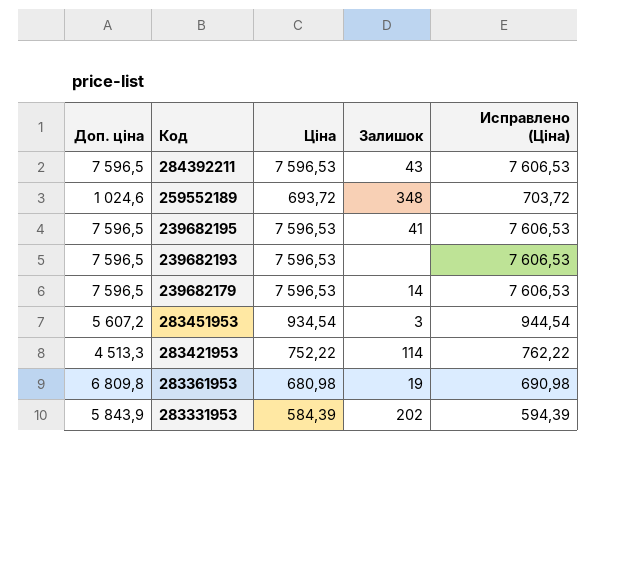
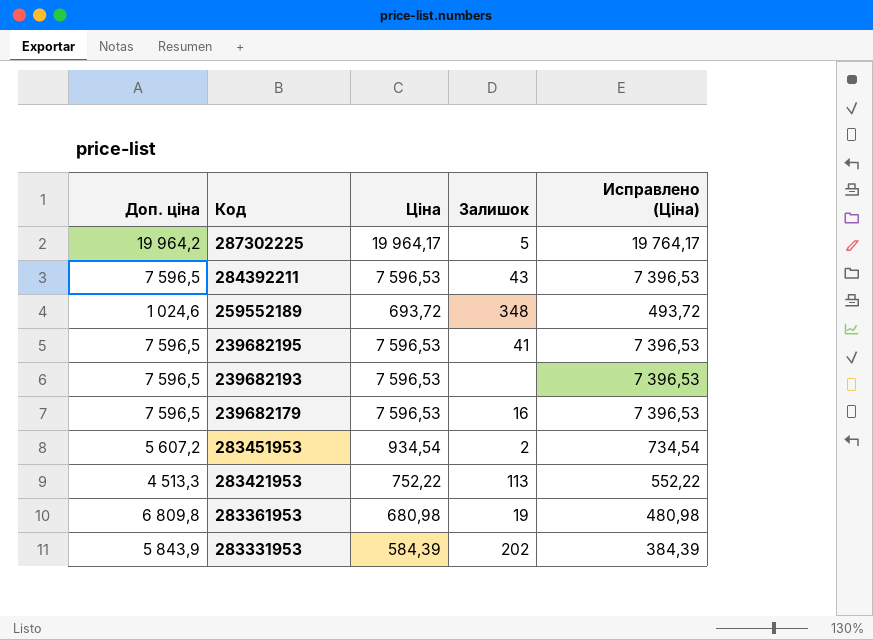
column Исправлено (Ціна) | formula: [Ціна] + 10 -> [Ціна] - 200
row 287302225: none -> 19 964,2 | 19 964,17 | 5 | 19 764,17
239682179 | Залишок: 14 -> 16
283451953 | Залишок: 3 -> 2
283421953 | Залишок: 114 -> 113

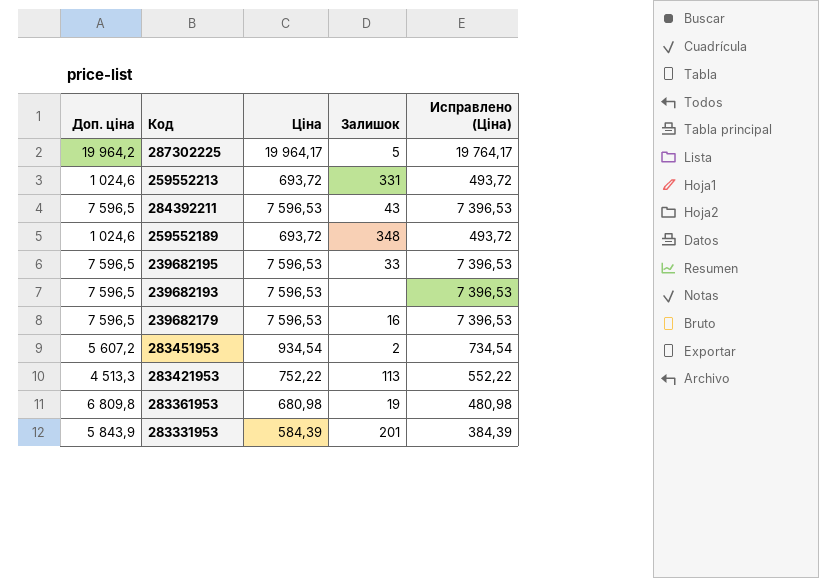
row 259552213: none -> 1 024,6 | 693,72 | 331 | 493,72
239682195 | Залишок: 41 -> 33
283331953 | Залишок: 202 -> 201

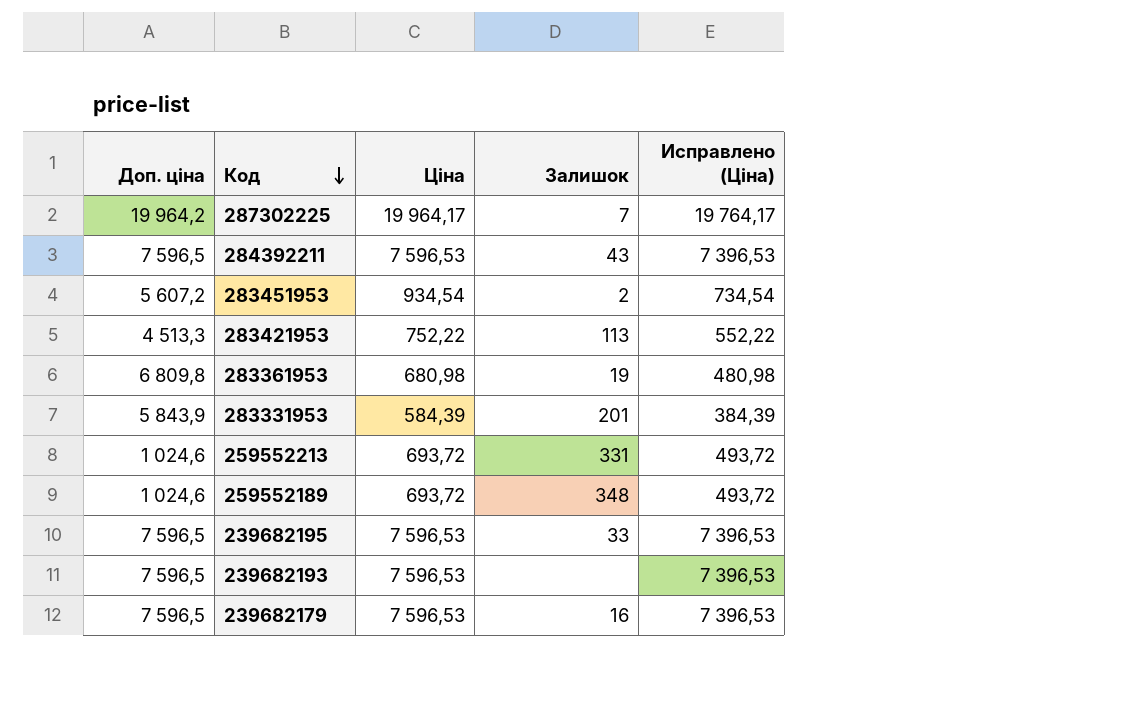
row order: none -> Код descending
287302225 | Залишок: 5 -> 7

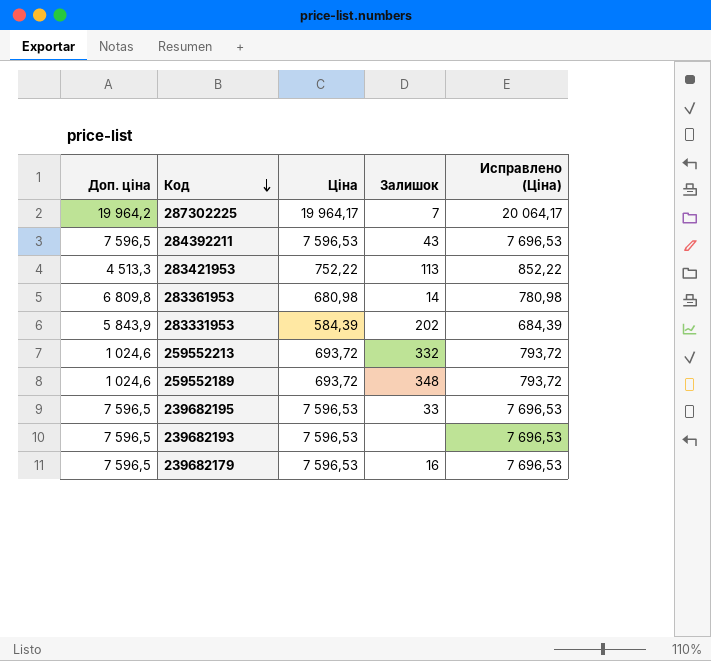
column Исправлено (Ціна) | formula: [Ціна] - 200 -> [Ціна] + 100
row 283451953: 5 607,2 | 934,54 | 2 | 734,54 -> none
283361953 | Залишок: 19 -> 14
283331953 | Залишок: 201 -> 202
259552213 | Залишок: 331 -> 332

